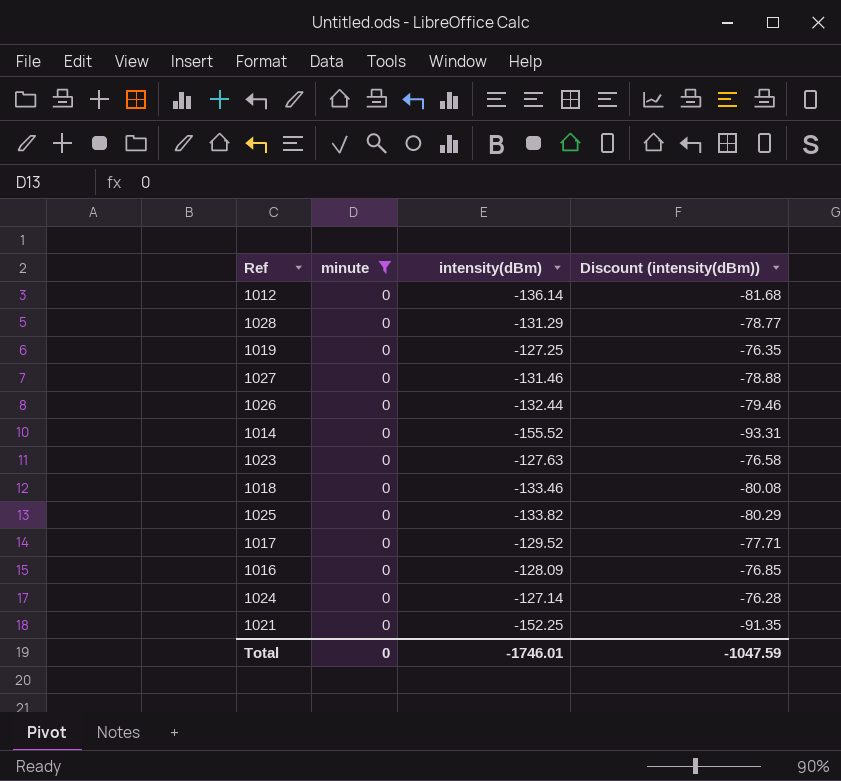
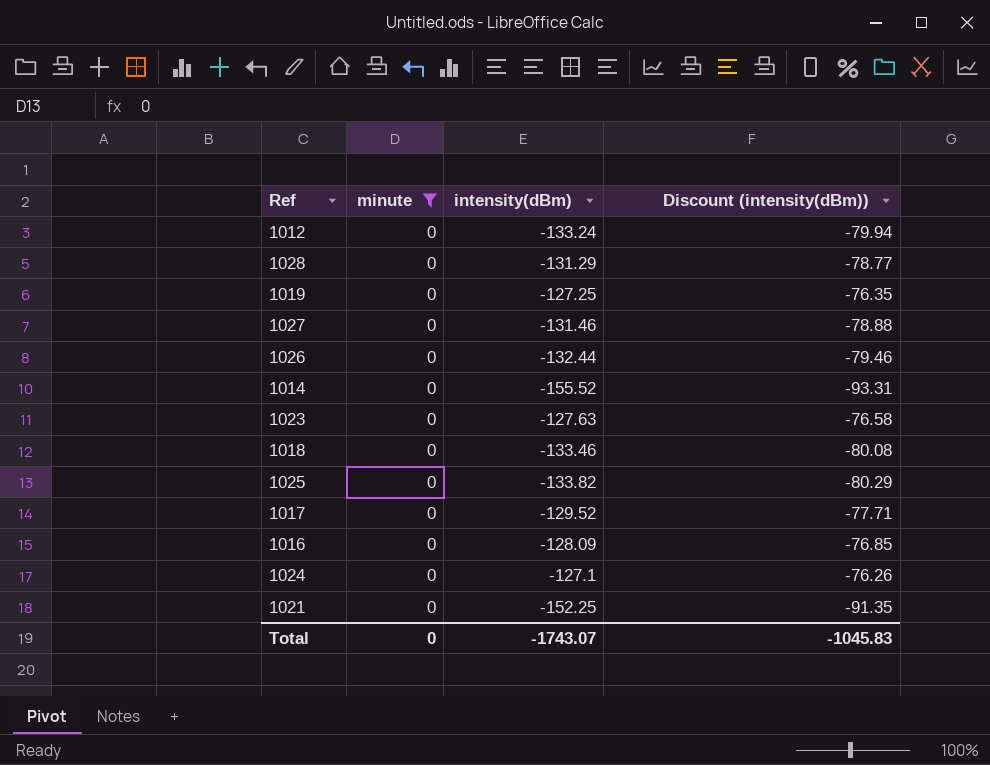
1012 | intensity(dBm): -136.14 -> -133.24
1012 | Discount (intensity(dBm)): -81.68 -> -79.94
1024 | intensity(dBm): -127.14 -> -127.1
1024 | Discount (intensity(dBm)): -76.28 -> -76.26
Total | intensity(dBm): -1746.01 -> -1743.07
Total | Discount (intensity(dBm)): -1047.59 -> -1045.83

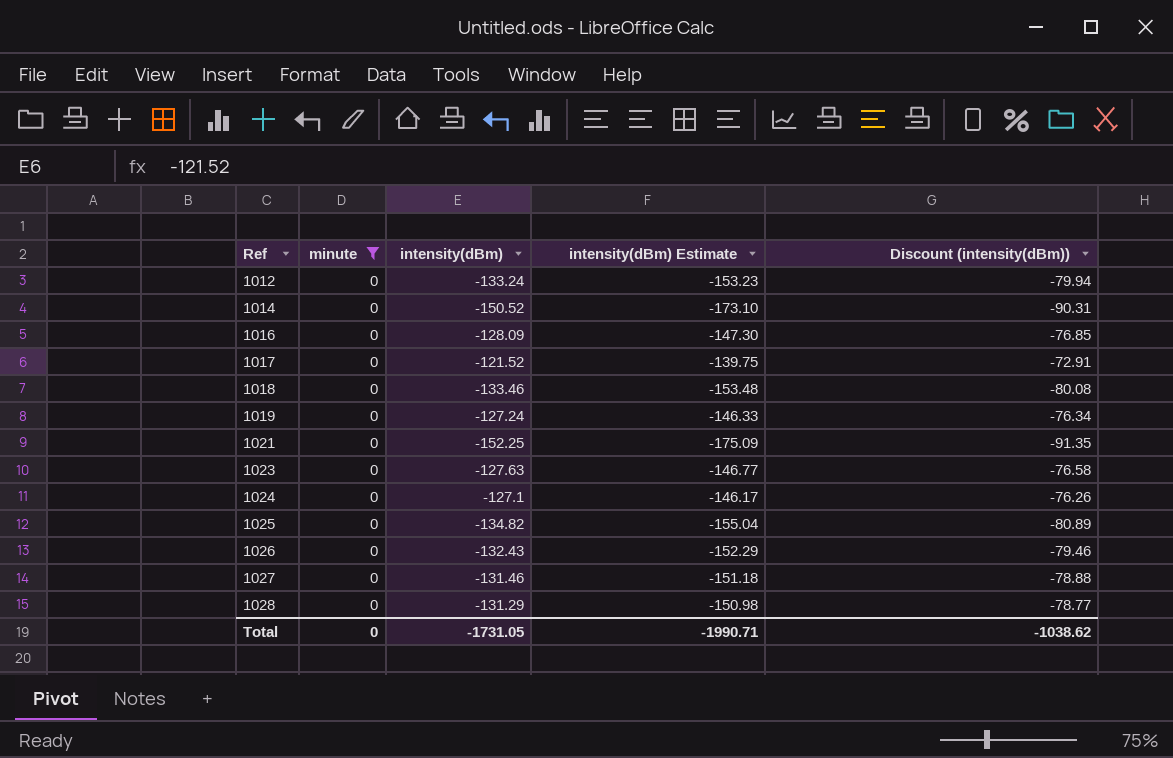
row order: none -> Ref ascending
column intensity(dBm) Estimate | formula: none -> [intensity(dBm)] * 1.15
1014 | intensity(dBm): -155.52 -> -150.52
1014 | Discount (intensity(dBm)): -93.31 -> -90.31
1017 | intensity(dBm): -129.52 -> -121.52
1017 | Discount (intensity(dBm)): -77.71 -> -72.91
1019 | intensity(dBm): -127.25 -> -127.24
1019 | Discount (intensity(dBm)): -76.35 -> -76.34
1025 | intensity(dBm): -133.82 -> -134.82
1025 | Discount (intensity(dBm)): -80.29 -> -80.89
1026 | intensity(dBm): -132.44 -> -132.43
Total | intensity(dBm): -1743.07 -> -1731.05
Total | Discount (intensity(dBm)): -1045.83 -> -1038.62

